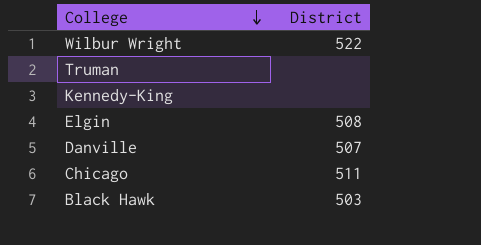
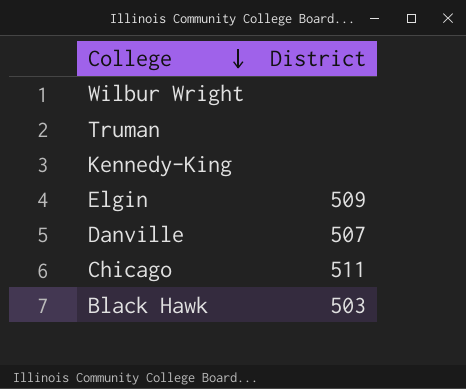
Wilbur Wright | District: 522 -> none
Elgin | District: 508 -> 509

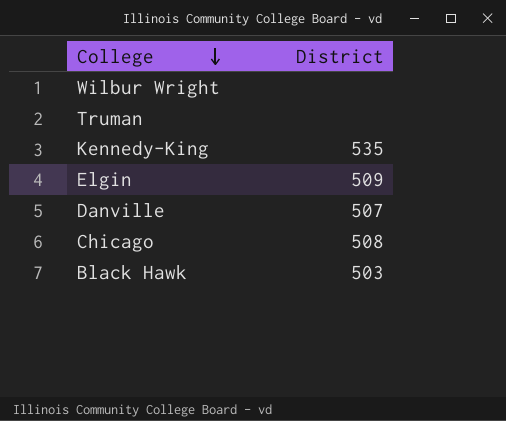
Kennedy-King | District: none -> 535
Chicago | District: 511 -> 508

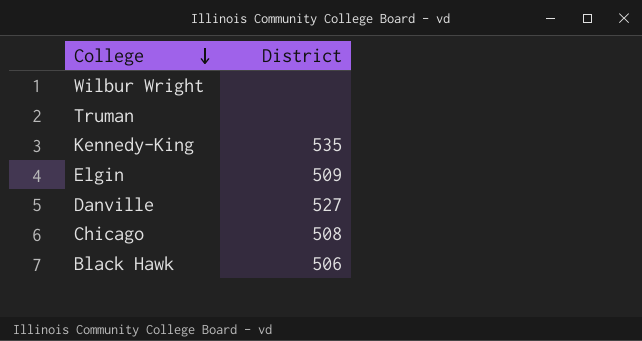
Danville | District: 507 -> 527
Black Hawk | District: 503 -> 506

